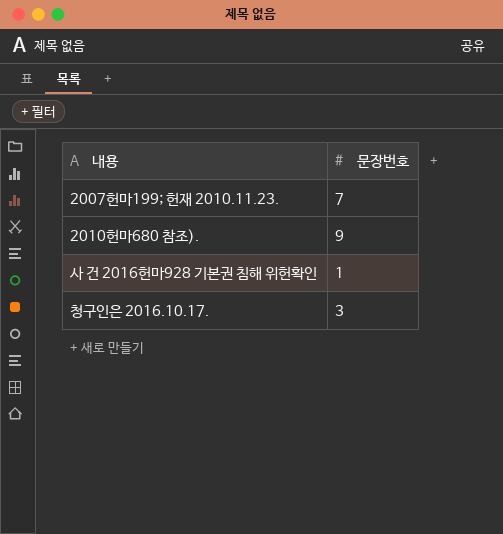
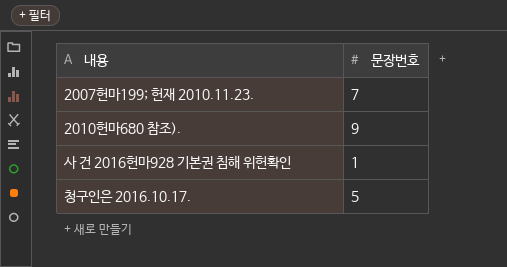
청구인은 2016.10.17. | 문장번호: 3 -> 5

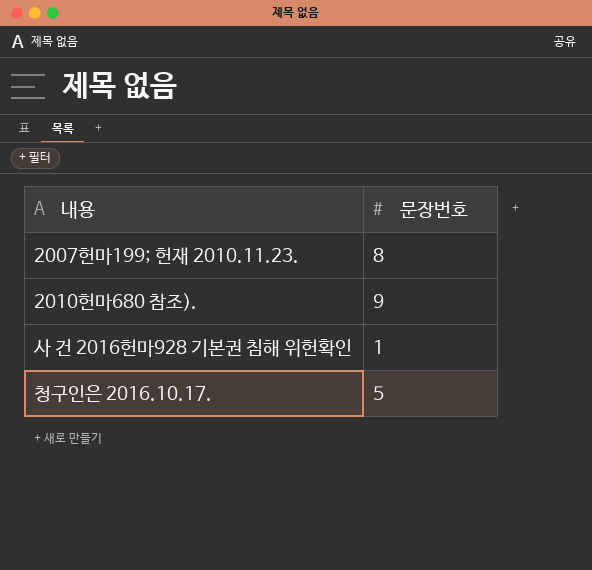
2007헌마199; 헌재 2010.11.23. | 문장번호: 7 -> 8

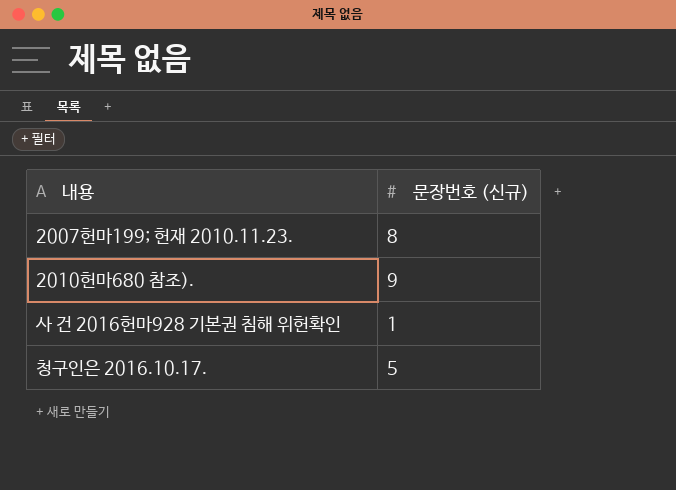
column name: 문장번호 -> 문장번호 (신규)

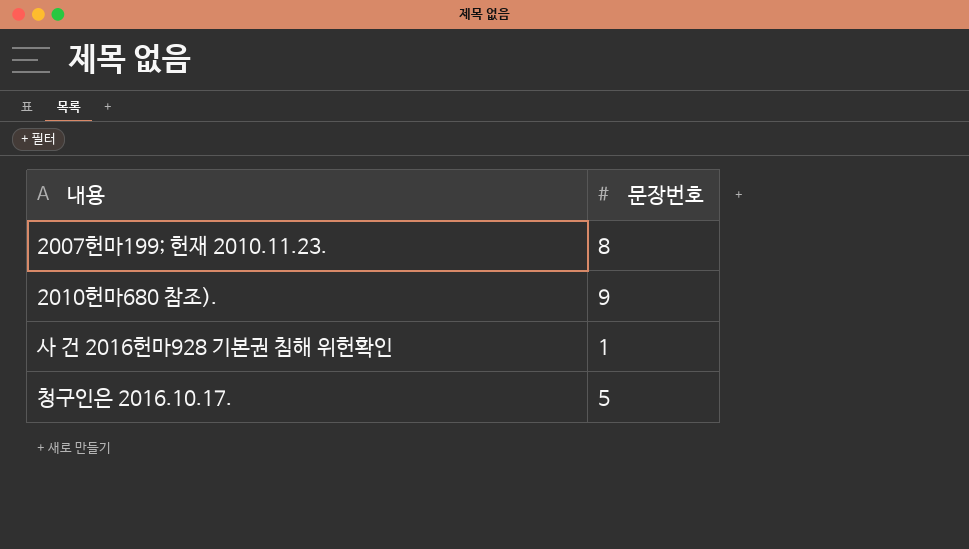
column name: 문장번호 (신규) -> 문장번호

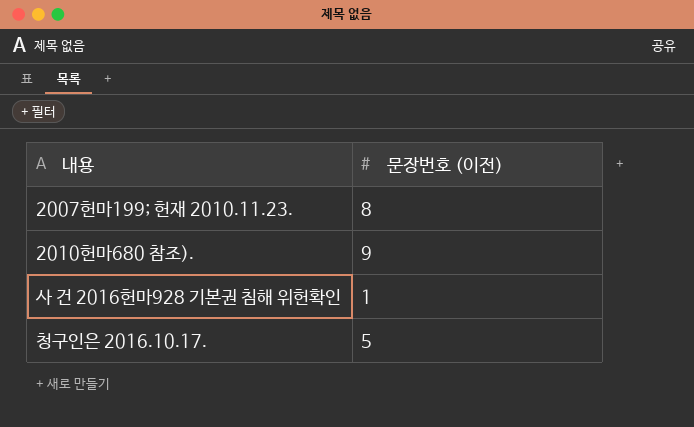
column name: 문장번호 -> 문장번호 (이전)

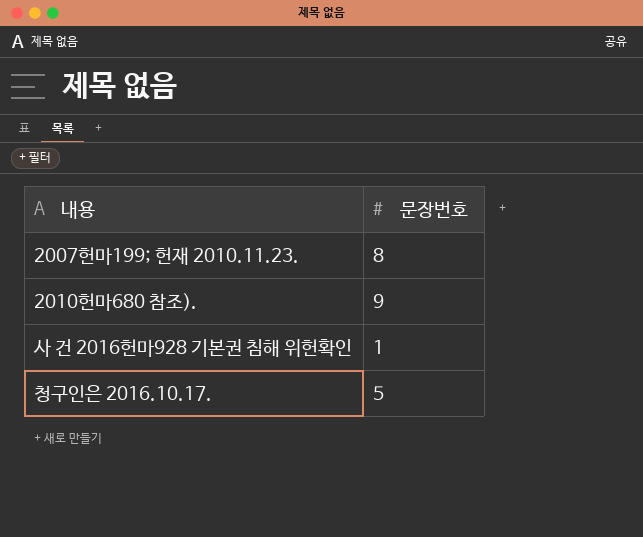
column name: 문장번호 (이전) -> 문장번호

